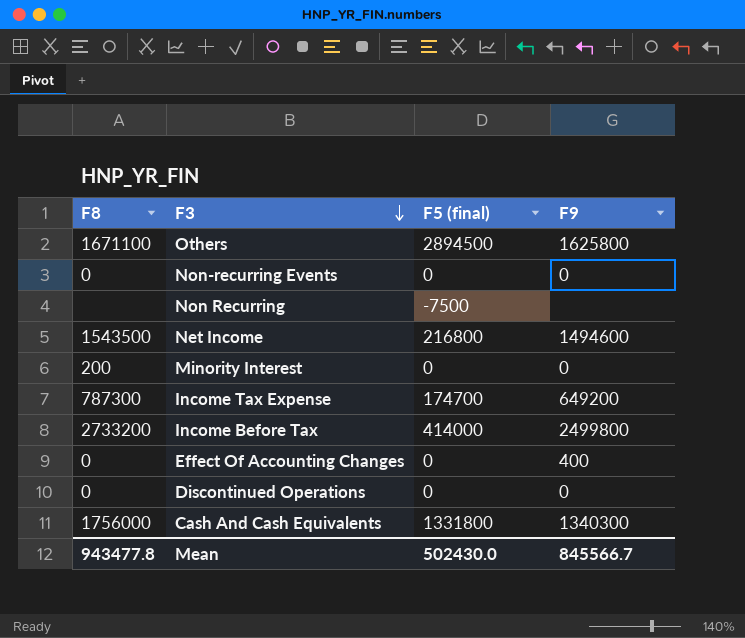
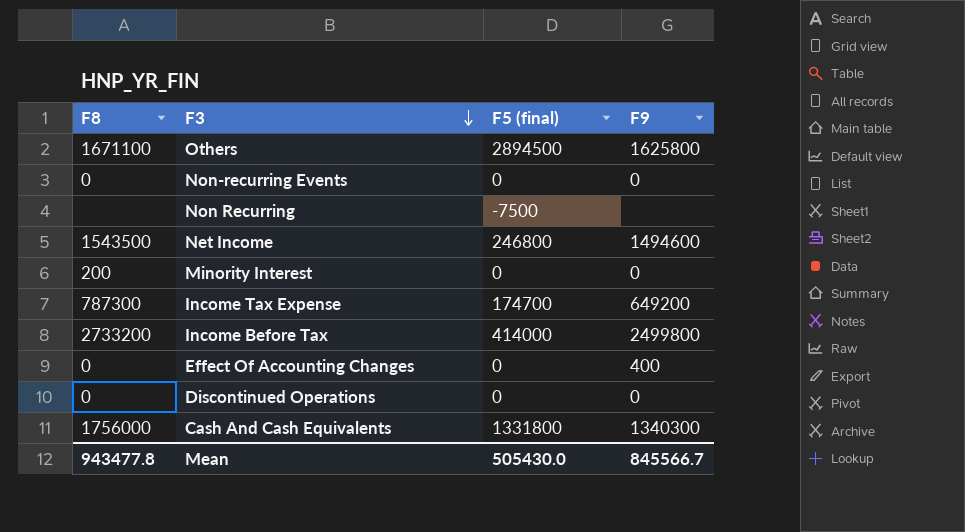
Net Income | F5 (final): 216800 -> 246800
Mean | F5 (final): 502430.0 -> 505430.0

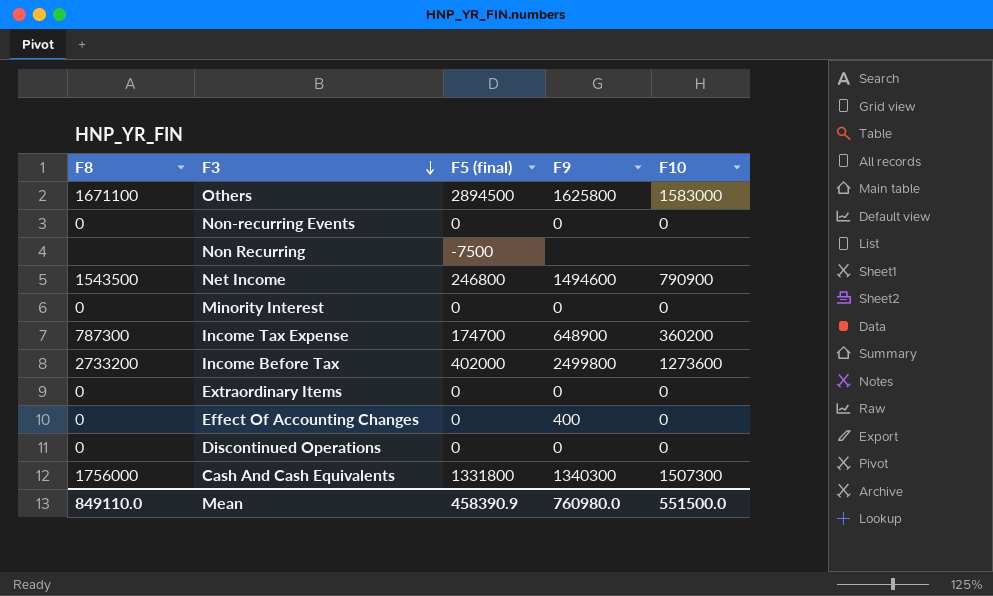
column F10 | position: none -> 5
Minority Interest | F8: 200 -> 0
Income Tax Expense | F9: 649200 -> 648900
Income Before Tax | F5 (final): 414000 -> 402000
row Extraordinary Items: none -> 0 | 0 | 0 | 0
Mean | F8: 943477.8 -> 849110.0
Mean | F5 (final): 505430.0 -> 458390.9
Mean | F9: 845566.7 -> 760980.0

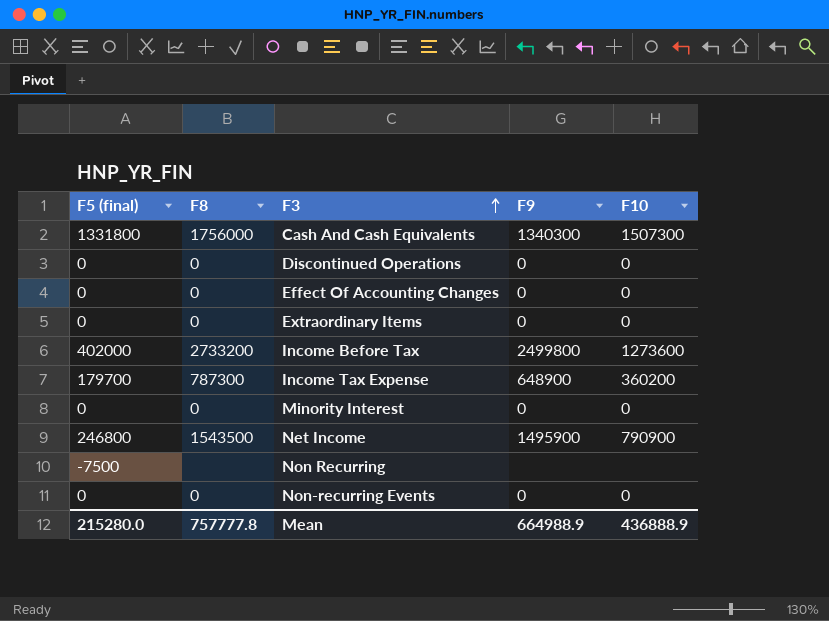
row order: F3 descending -> F3 ascending
column F5 (final) | position: 3 -> 1
row Others: 1671100 | 2894500 | 1625800 | 1583000 -> none
Effect Of Accounting Changes | F9: 400 -> 0
Income Tax Expense | F5 (final): 174700 -> 179700
Net Income | F9: 1494600 -> 1495900
Mean | F5 (final): 458390.9 -> 215280.0
Mean | F8: 849110.0 -> 757777.8
Mean | F9: 760980.0 -> 664988.9
Mean | F10: 551500.0 -> 436888.9

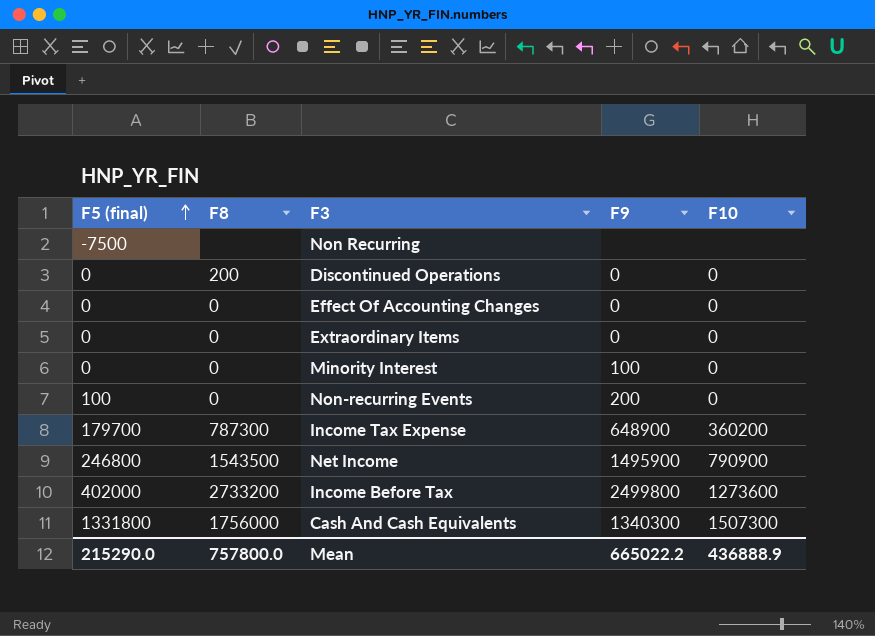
row order: F3 ascending -> F5 (final) ascending
Discontinued Operations | F8: 0 -> 200
Minority Interest | F9: 0 -> 100
Non-recurring Events | F5 (final): 0 -> 100
Non-recurring Events | F9: 0 -> 200
Mean | F5 (final): 215280.0 -> 215290.0
Mean | F8: 757777.8 -> 757800.0
Mean | F9: 664988.9 -> 665022.2

